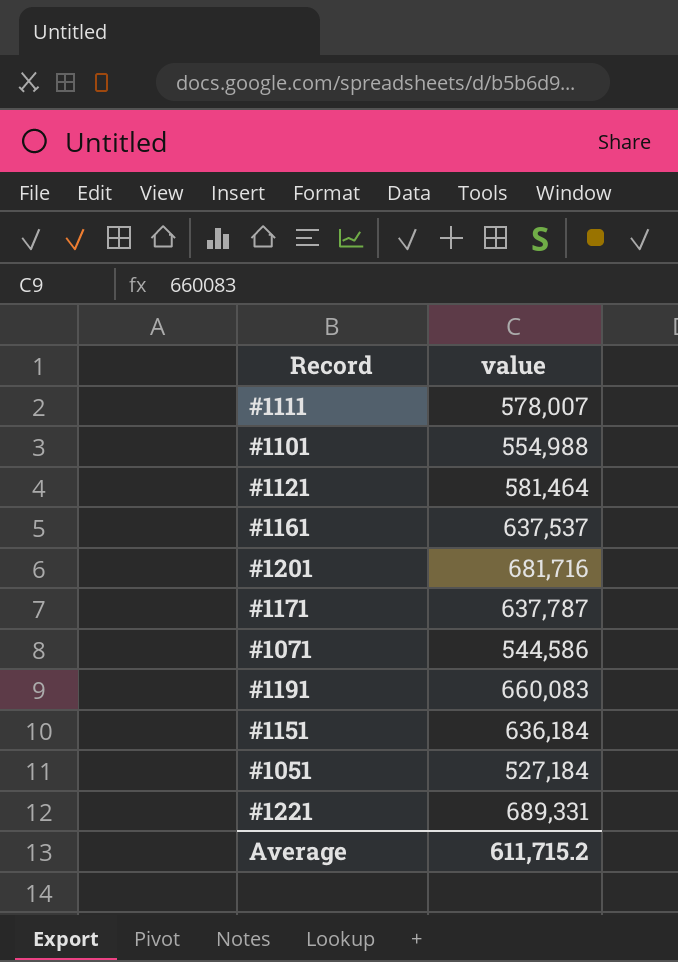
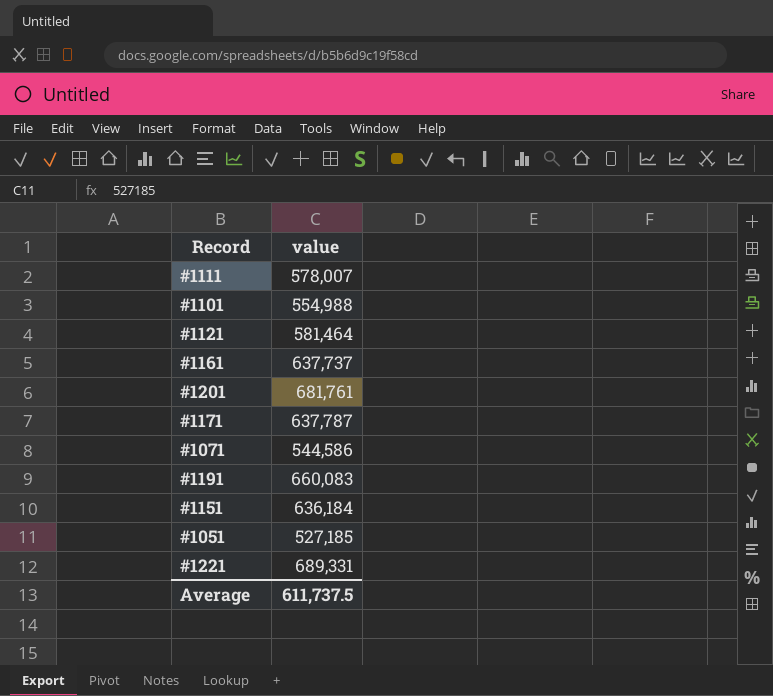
#1161 | value: 637,537 -> 637,737
#1201 | value: 681,716 -> 681,761
#1051 | value: 527,184 -> 527,185
Average | value: 611,715.2 -> 611,737.5

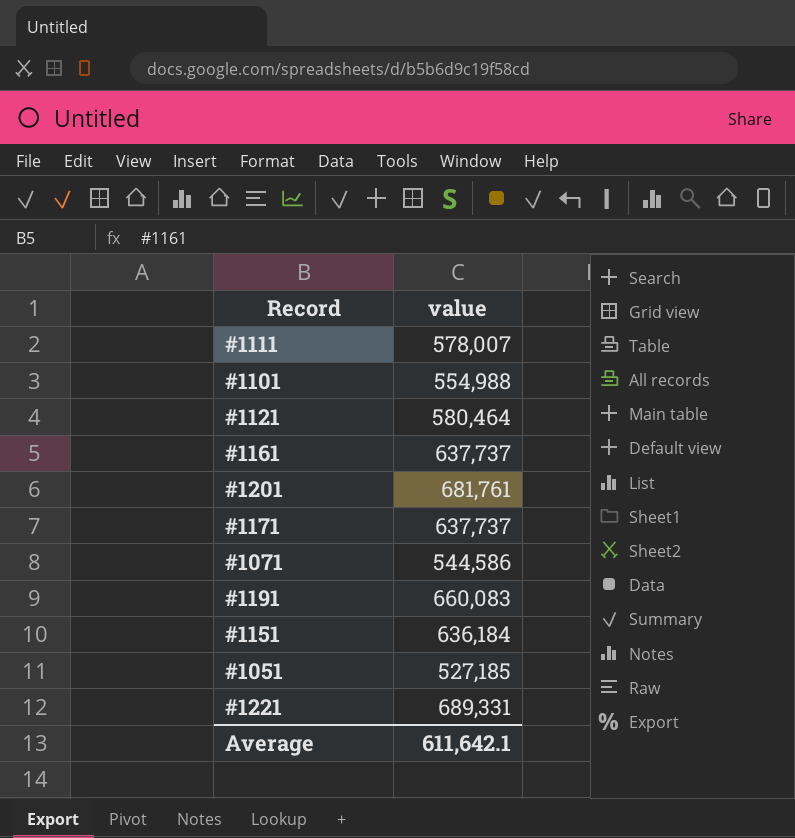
#1121 | value: 581,464 -> 580,464
#1171 | value: 637,787 -> 637,737
Average | value: 611,737.5 -> 611,642.1

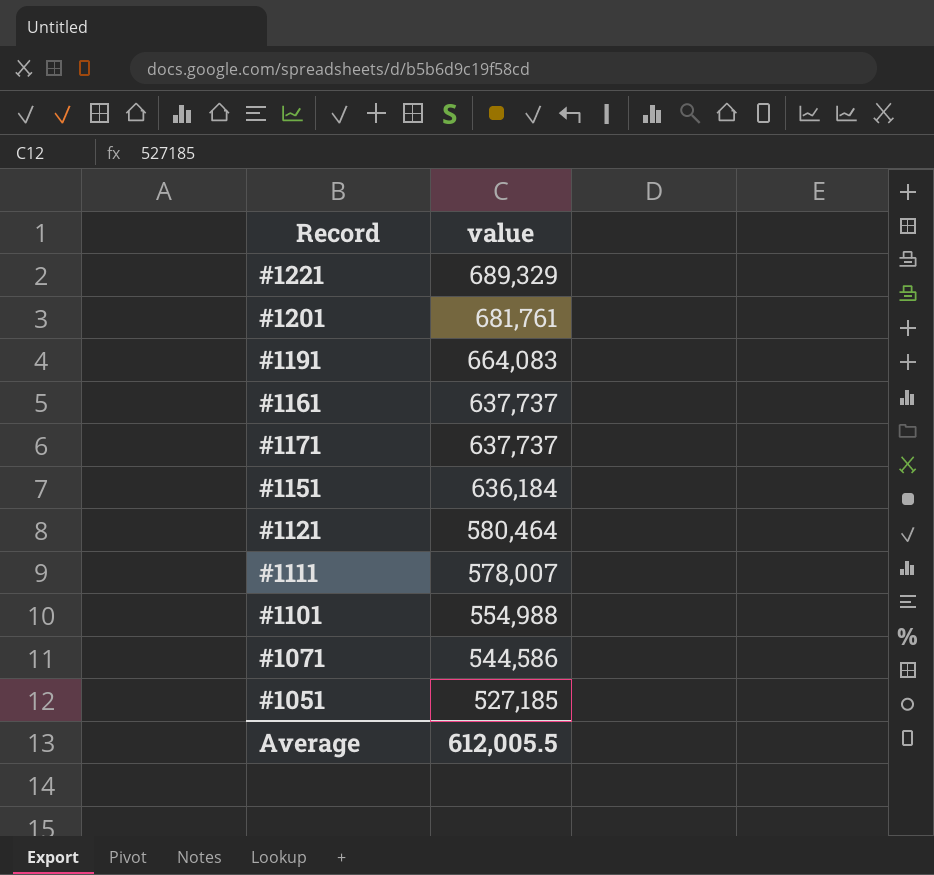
row order: none -> value descending
#1221 | value: 689,331 -> 689,329
#1191 | value: 660,083 -> 664,083
Average | value: 611,642.1 -> 612,005.5

